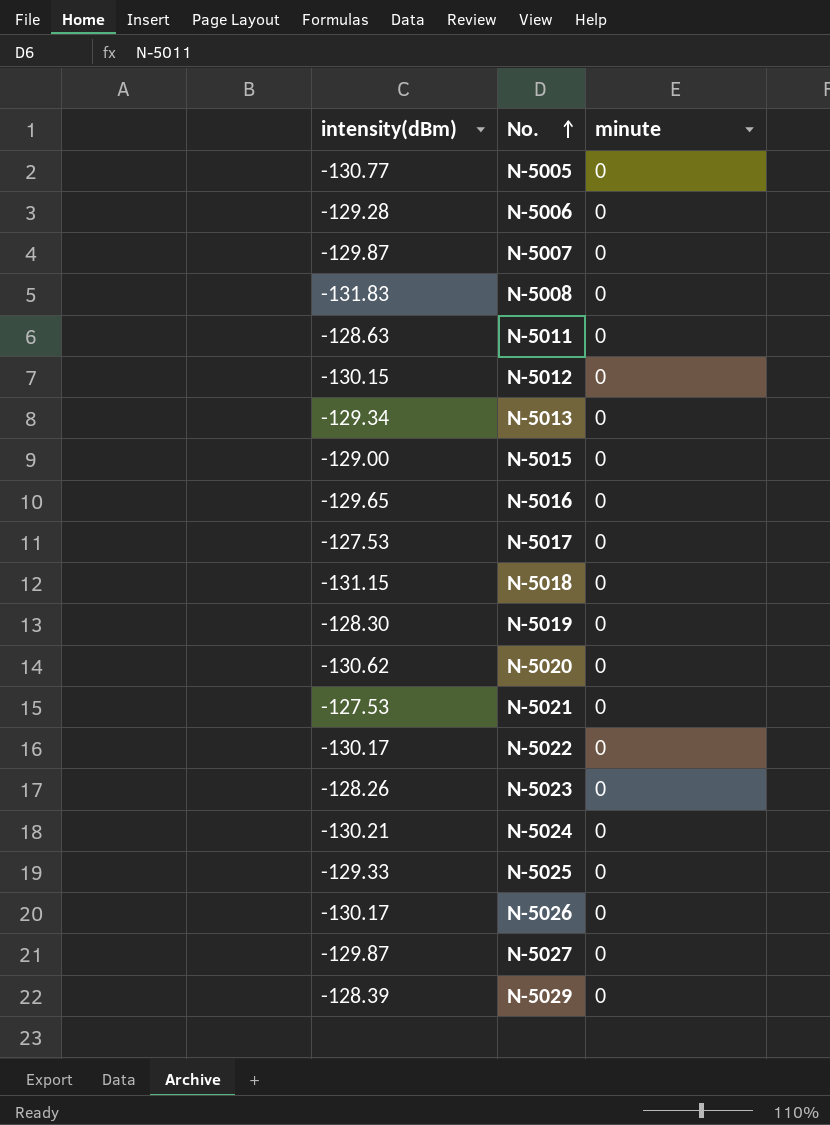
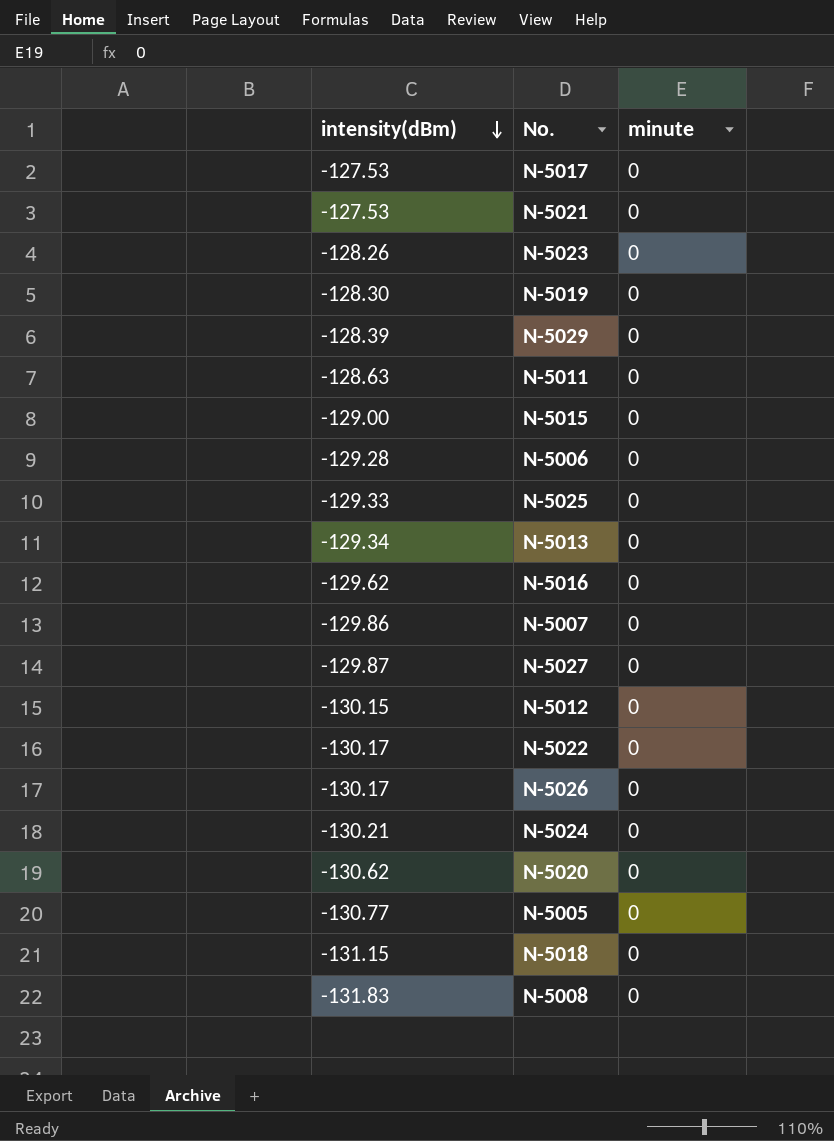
row order: No. ascending -> intensity(dBm) descending
N-5016 | intensity(dBm): -129.65 -> -129.62
N-5007 | intensity(dBm): -129.87 -> -129.86

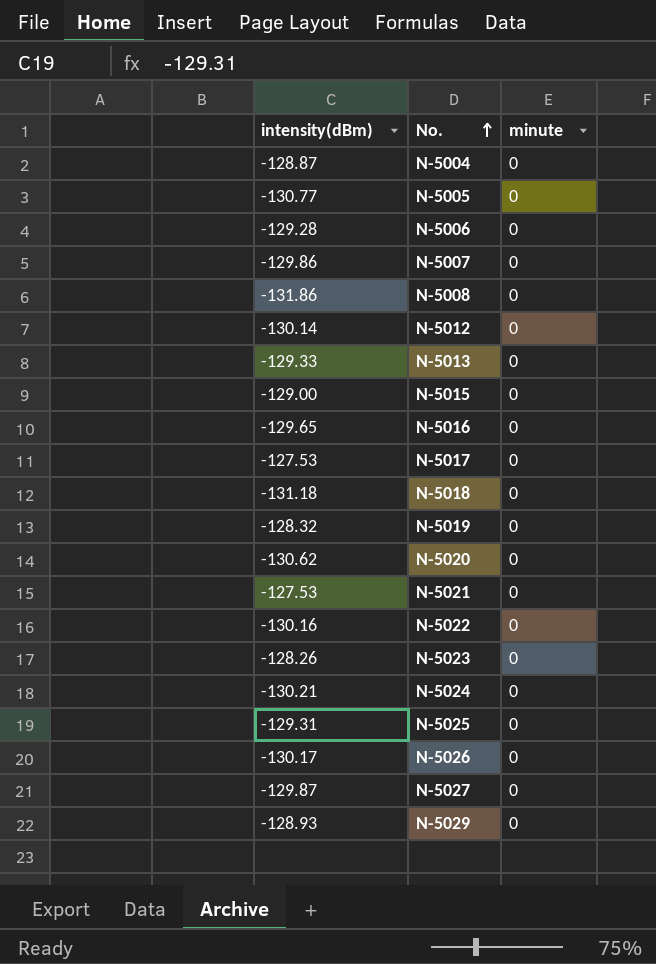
row order: intensity(dBm) descending -> No. ascending
row N-5011: -128.63 | 0 -> none
row N-5004: none -> -128.87 | 0
N-5008 | intensity(dBm): -131.83 -> -131.86
N-5012 | intensity(dBm): -130.15 -> -130.14
N-5013 | intensity(dBm): -129.34 -> -129.33
N-5016 | intensity(dBm): -129.62 -> -129.65
N-5018 | intensity(dBm): -131.15 -> -131.18
N-5019 | intensity(dBm): -128.30 -> -128.32
N-5022 | intensity(dBm): -130.17 -> -130.16
N-5025 | intensity(dBm): -129.33 -> -129.31
N-5029 | intensity(dBm): -128.39 -> -128.93

